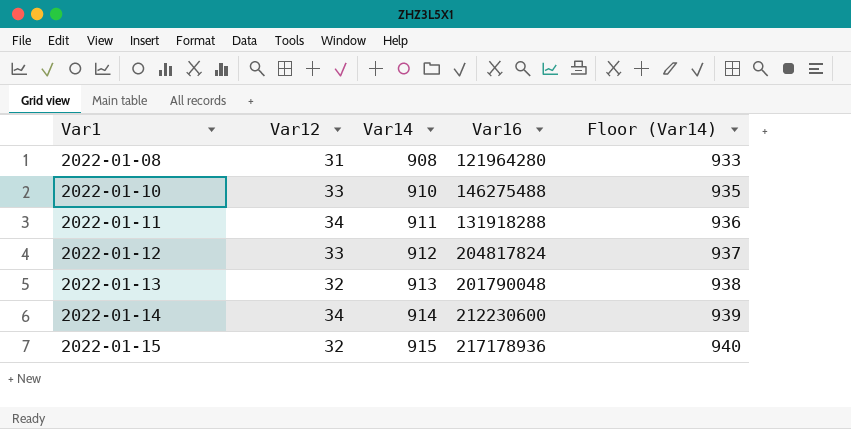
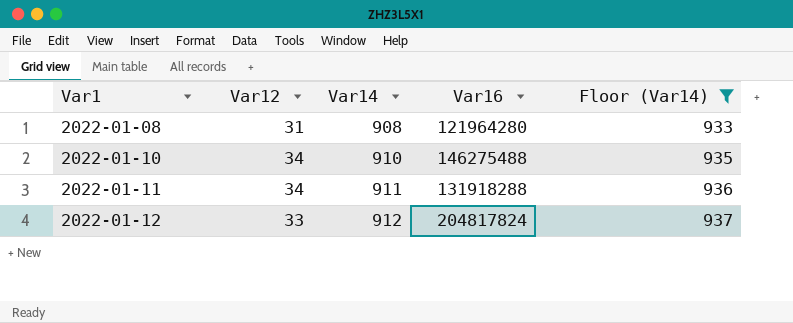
filter: none -> Floor (Var14) <= 937
2022-01-10 | Var12: 33 -> 34

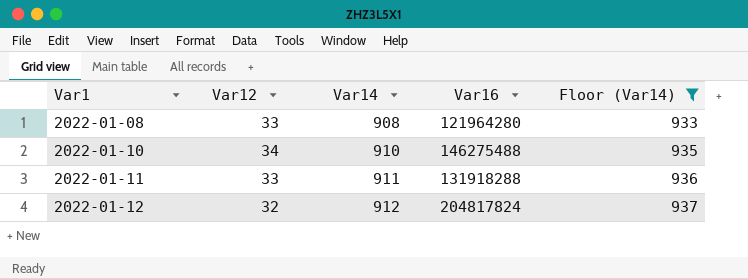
2022-01-08 | Var12: 31 -> 33
2022-01-11 | Var12: 34 -> 33
2022-01-12 | Var12: 33 -> 32

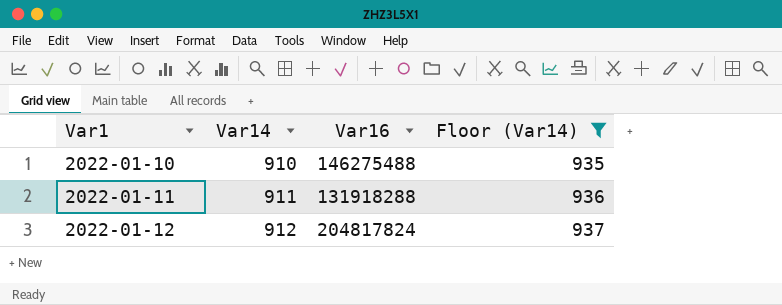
column Var12 | position: 2 -> none
row 2022-01-08: 33 | 908 | 121964280 | 933 -> none

